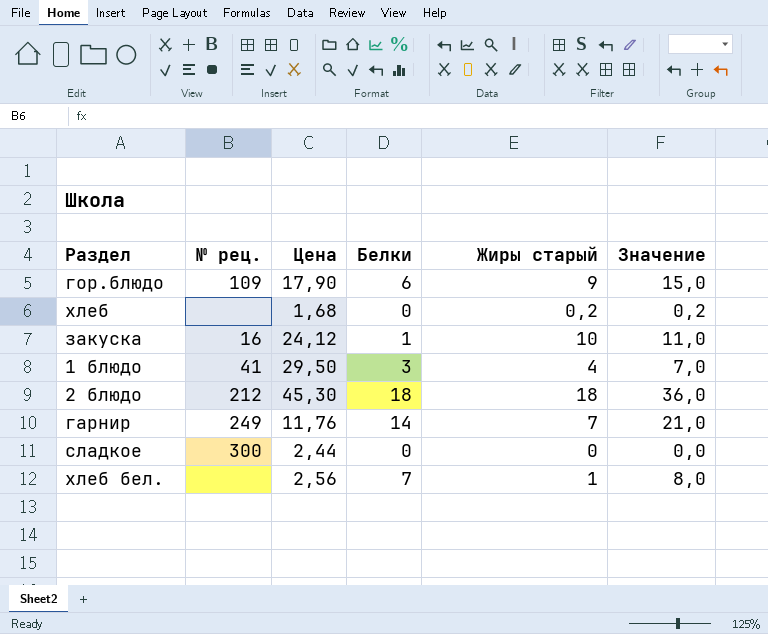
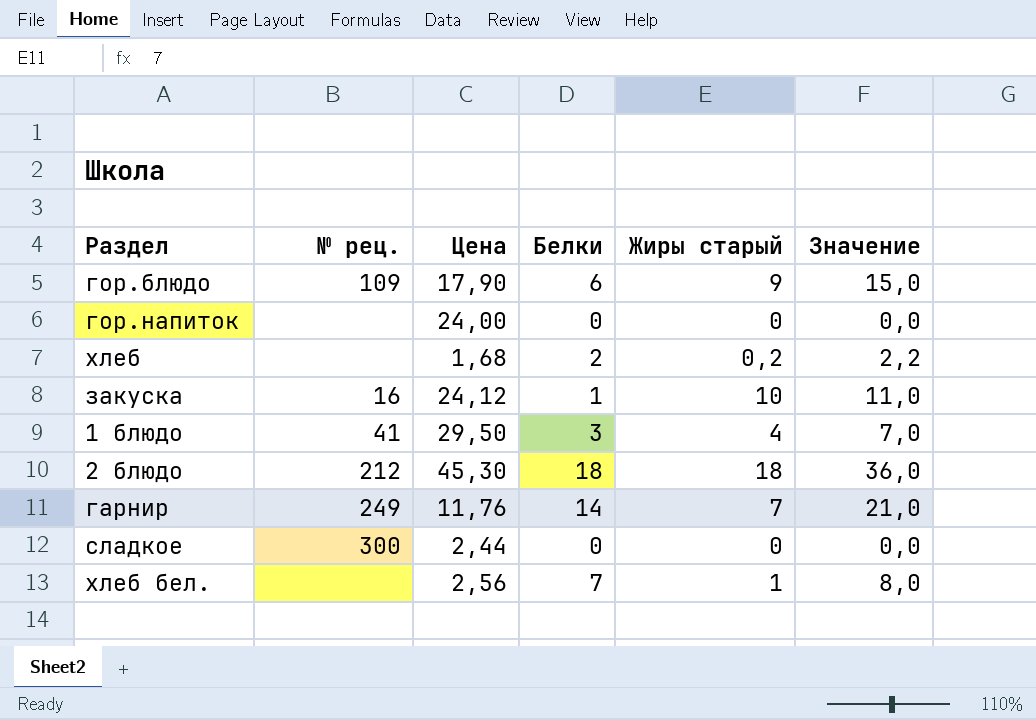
row гор.напиток: none -> none | 24,00 | 0 | 0 | 0,0
хлеб | Белки: 0 -> 2
хлеб | Значение: 0,2 -> 2,2

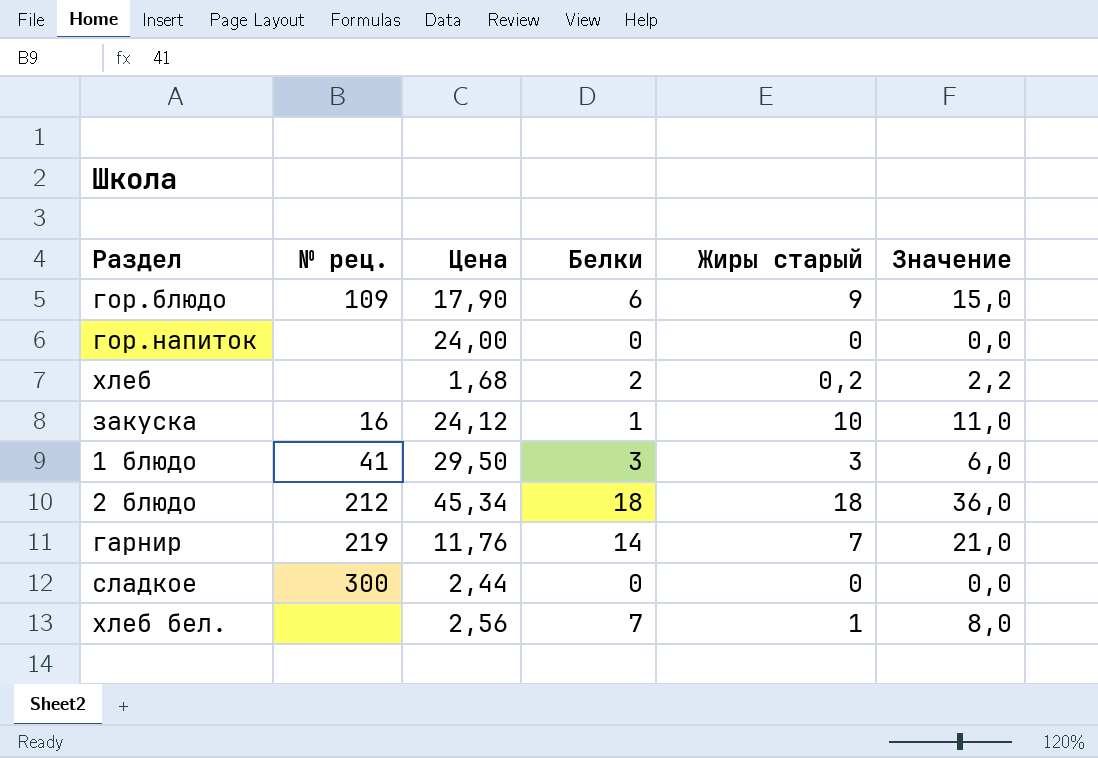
1 блюдо | Жиры старый: 4 -> 3
1 блюдо | Значение: 7,0 -> 6,0
2 блюдо | Цена: 45,30 -> 45,34
гарнир | № рец.: 249 -> 219

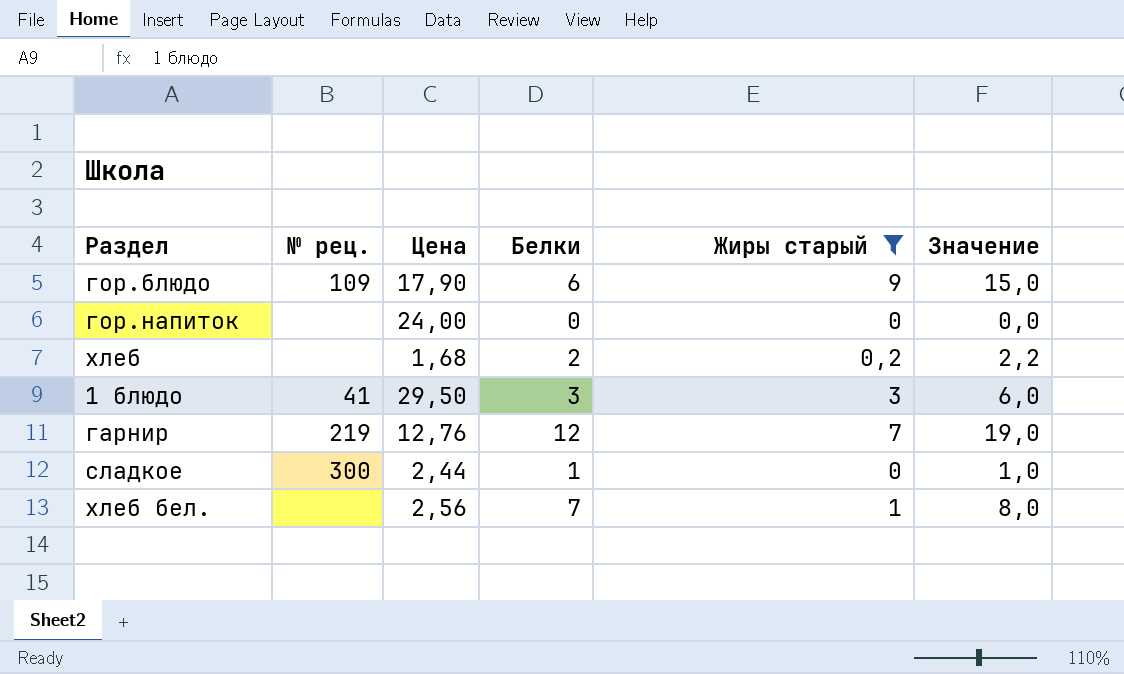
filter: none -> Жиры старый <= 9
гарнир | Цена: 11,76 -> 12,76
гарнир | Белки: 14 -> 12
гарнир | Значение: 21,0 -> 19,0
сладкое | Белки: 0 -> 1
сладкое | Значение: 0,0 -> 1,0

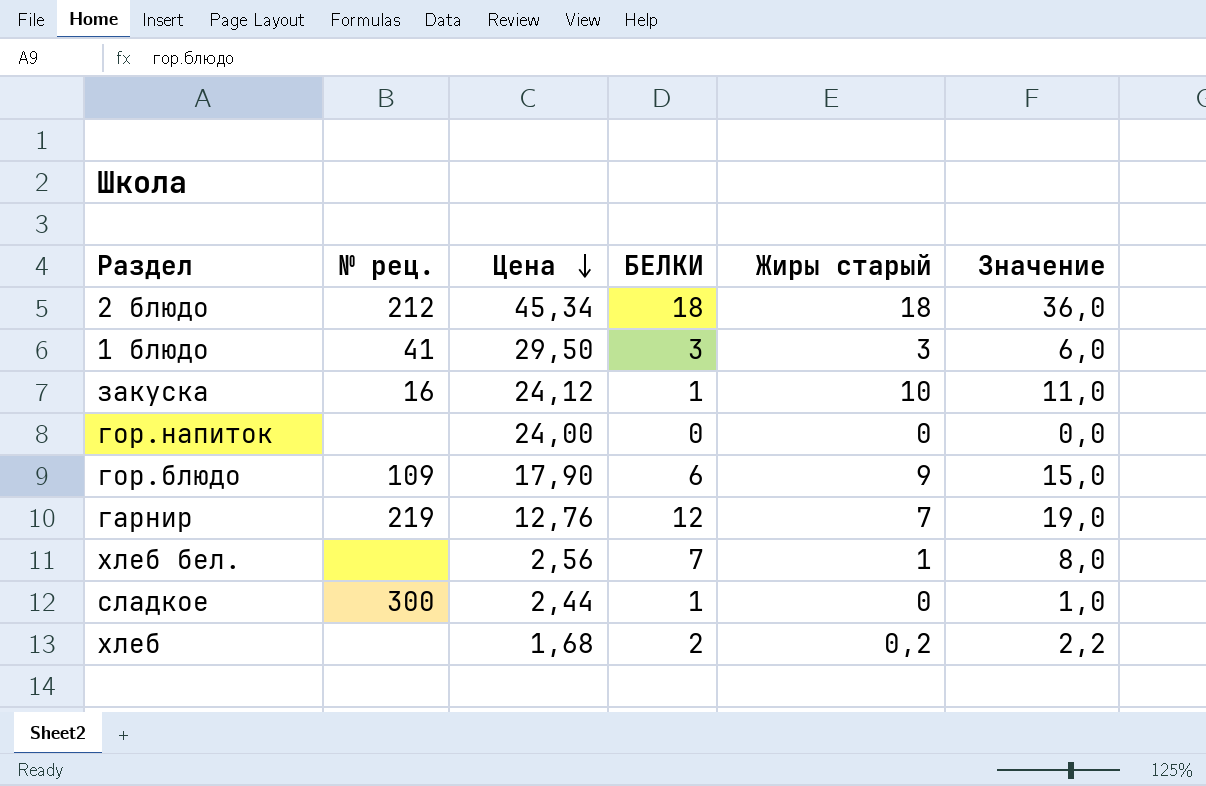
filter: Жиры старый <= 9 -> none
row order: none -> Цена descending
column name: Белки -> БЕЛКИ

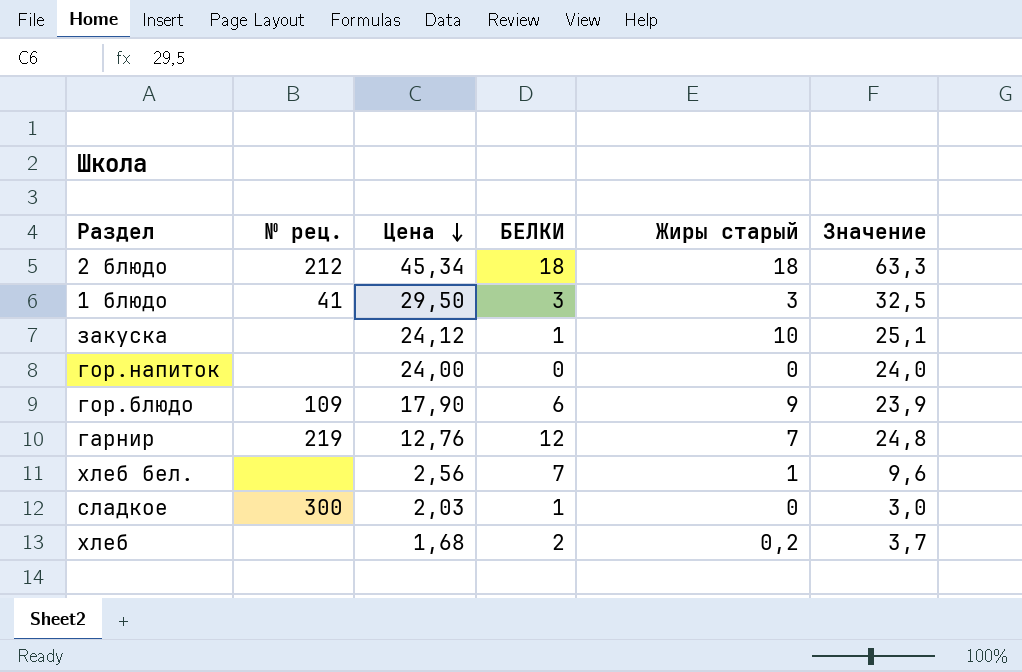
column Значение | formula: [БЕЛКИ] + [Жиры старый] -> [Цена] + [БЕЛКИ]
закуска | № рец.: 16 -> none
сладкое | Цена: 2,44 -> 2,03

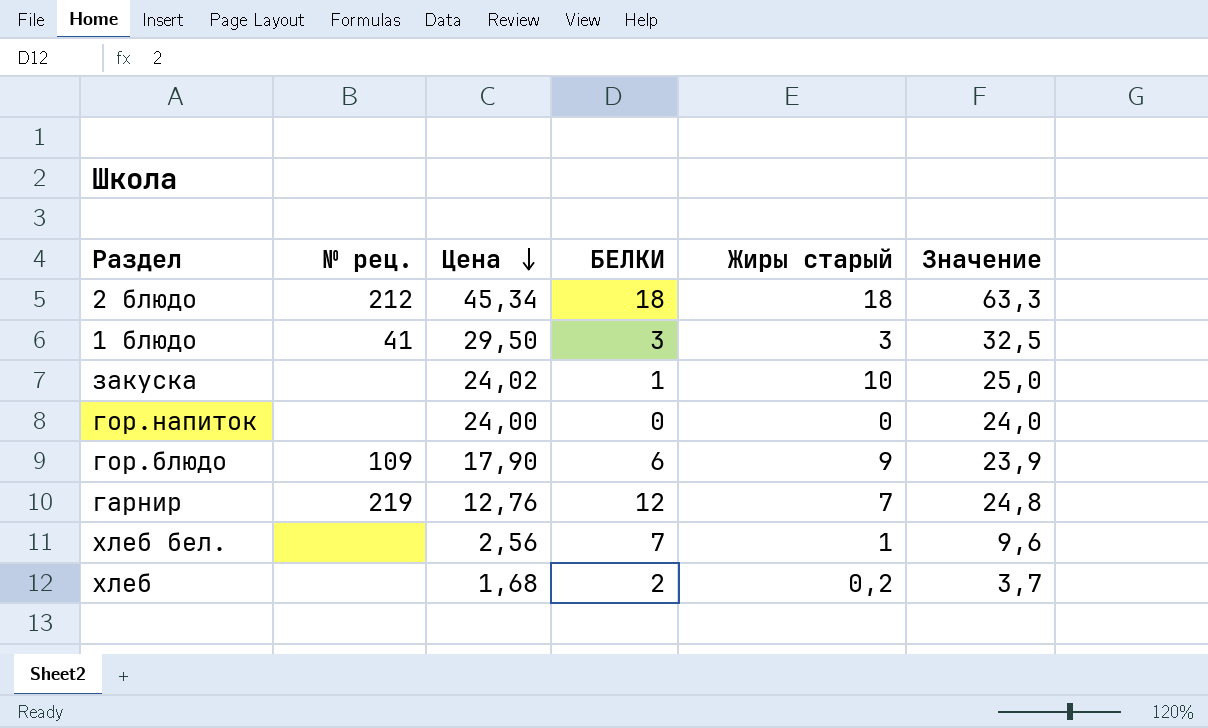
row сладкое: 300 | 2,03 | 1 | 0 | 3,0 -> none
закуска | Цена: 24,12 -> 24,02
закуска | Значение: 25,1 -> 25,0

